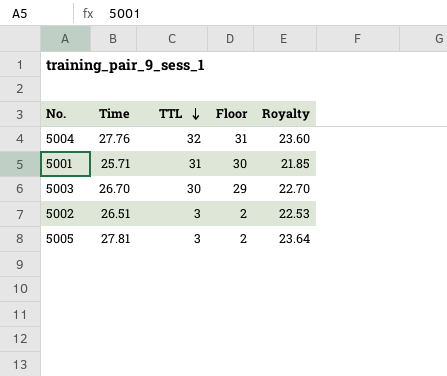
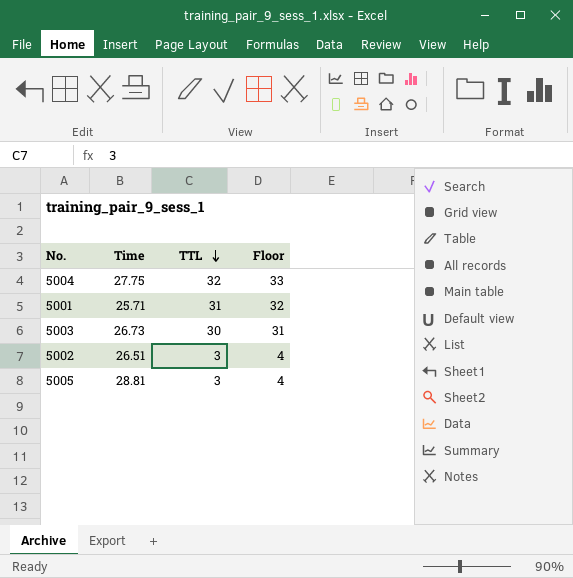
column Royalty | formula: [Time] * 0.85 -> none
column Floor | formula: [TTL] - 1 -> [TTL] + 1
5004 | Time: 27.76 -> 27.75
5003 | Time: 26.70 -> 26.73
5005 | Time: 27.81 -> 28.81

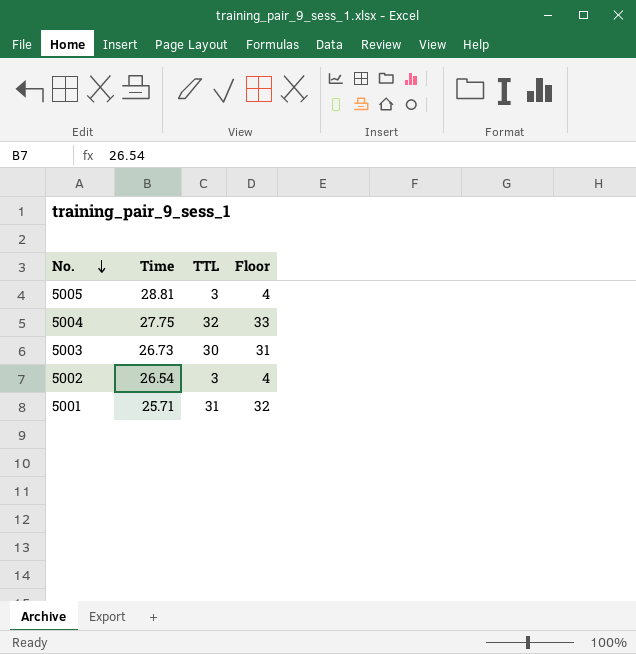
row order: TTL descending -> No. descending
5002 | Time: 26.51 -> 26.54

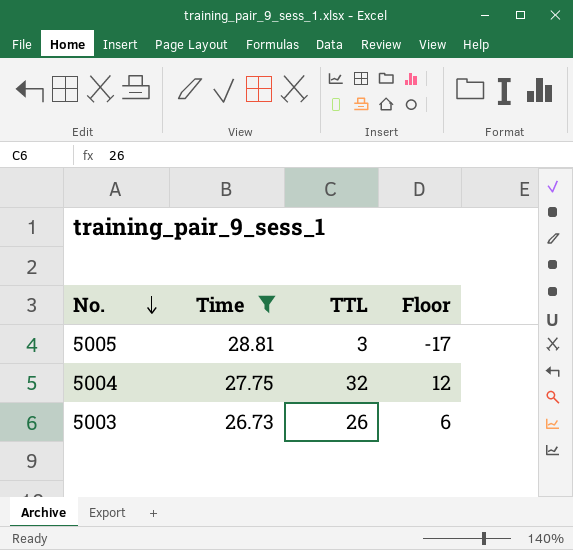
filter: none -> Time >= 26.73
column Floor | formula: [TTL] + 1 -> [TTL] - 20
5003 | TTL: 30 -> 26

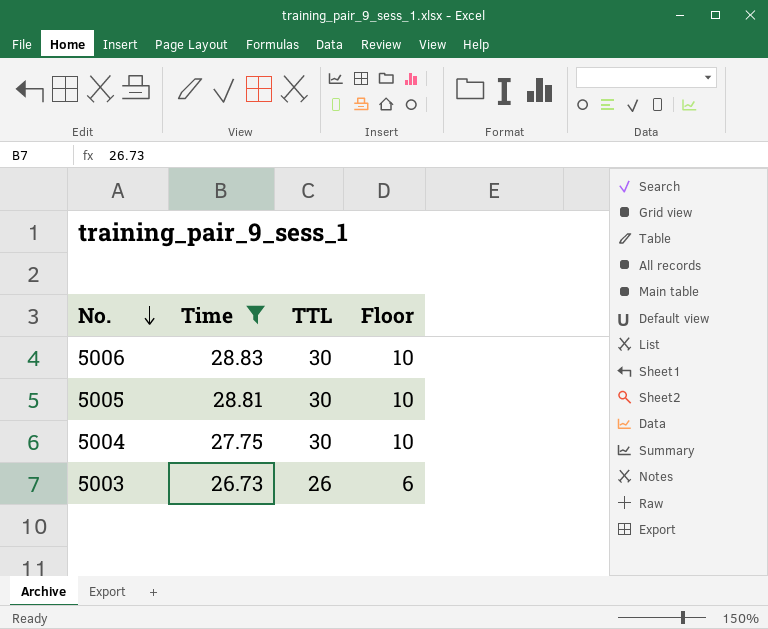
row 5006: none -> 28.83 | 30 | 10
5005 | TTL: 3 -> 30
5005 | Floor: -17 -> 10
5004 | TTL: 32 -> 30
5004 | Floor: 12 -> 10

